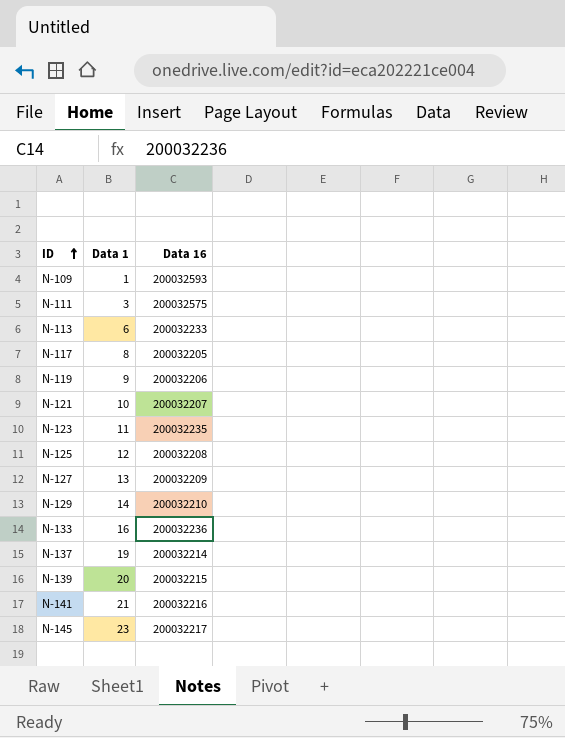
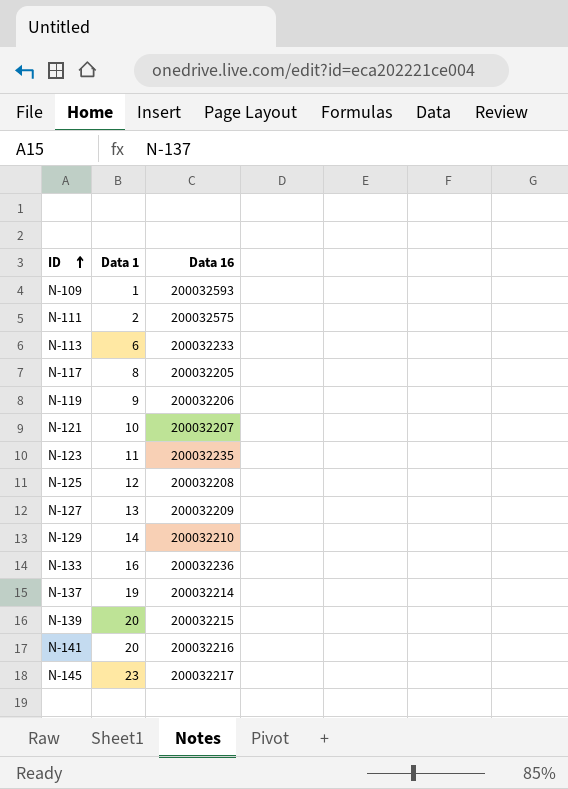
N-111 | Data 1: 3 -> 2
N-141 | Data 1: 21 -> 20

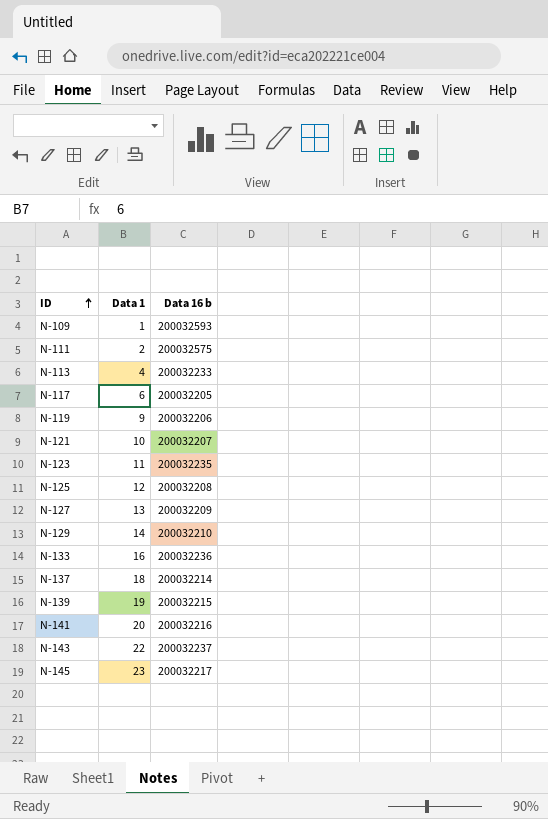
column name: Data 16 -> Data 16 b
N-113 | Data 1: 6 -> 4
N-117 | Data 1: 8 -> 6
N-137 | Data 1: 19 -> 18
N-139 | Data 1: 20 -> 19
row N-143: none -> 22 | 200032237

